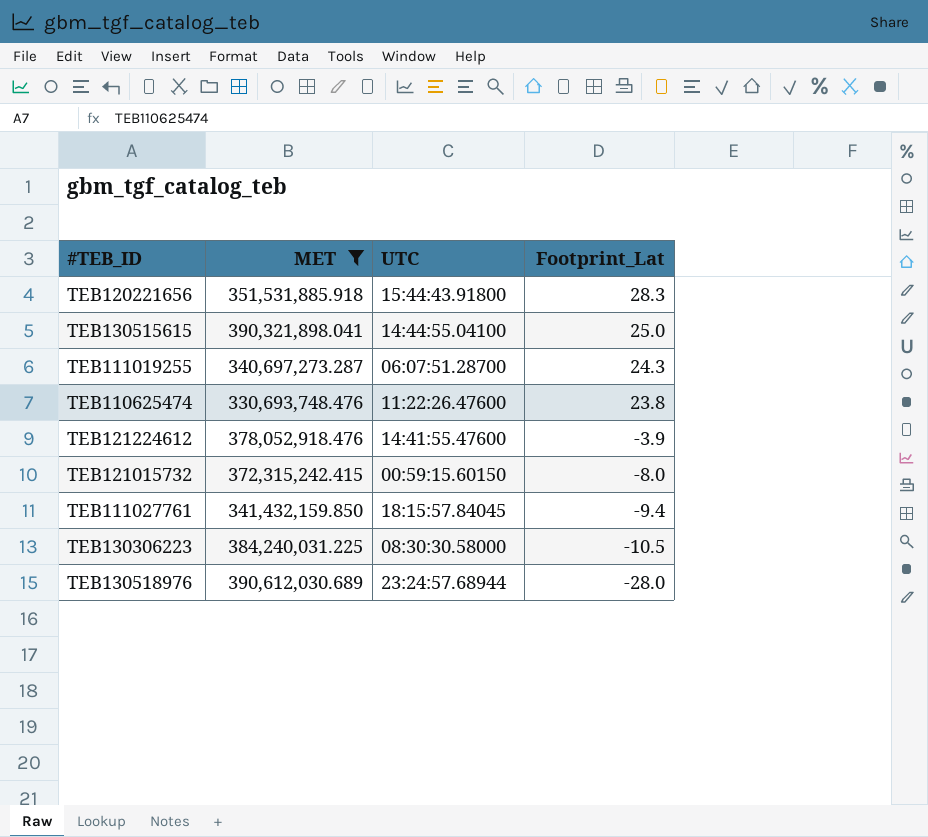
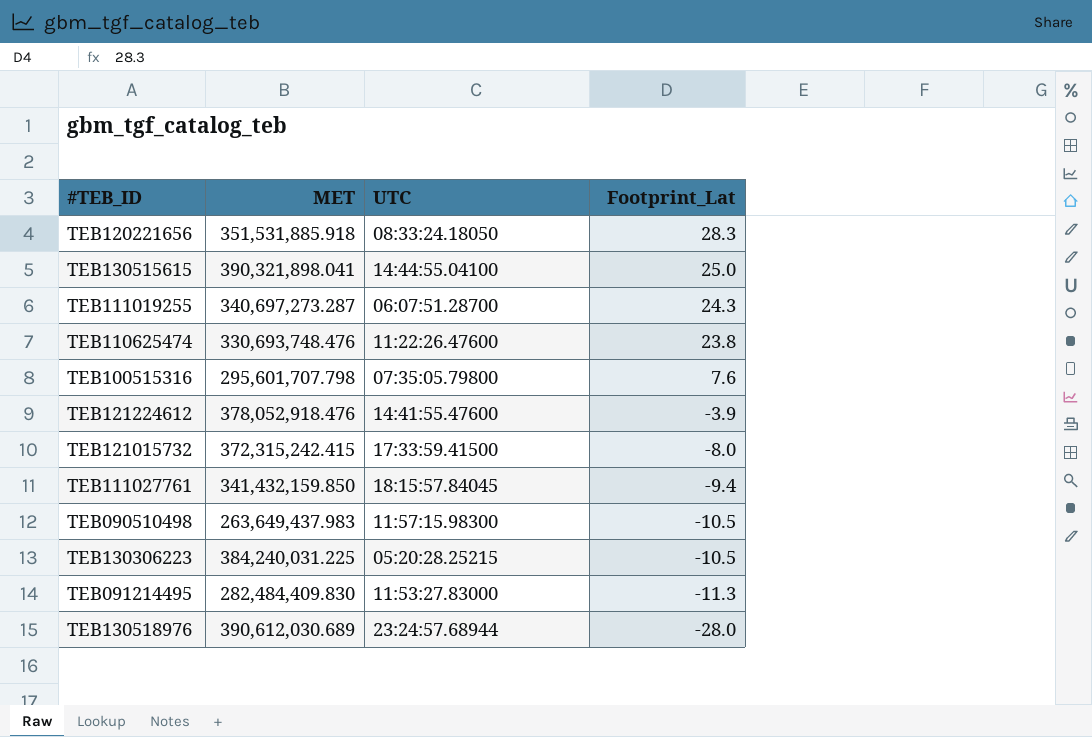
filter: MET >= 330,693,748.476 -> none
TEB120221656 | UTC: 15:44:43.91800 -> 08:33:24.18050
TEB121015732 | UTC: 00:59:15.60150 -> 17:33:59.41500
TEB130306223 | UTC: 08:30:30.58000 -> 05:20:28.25215

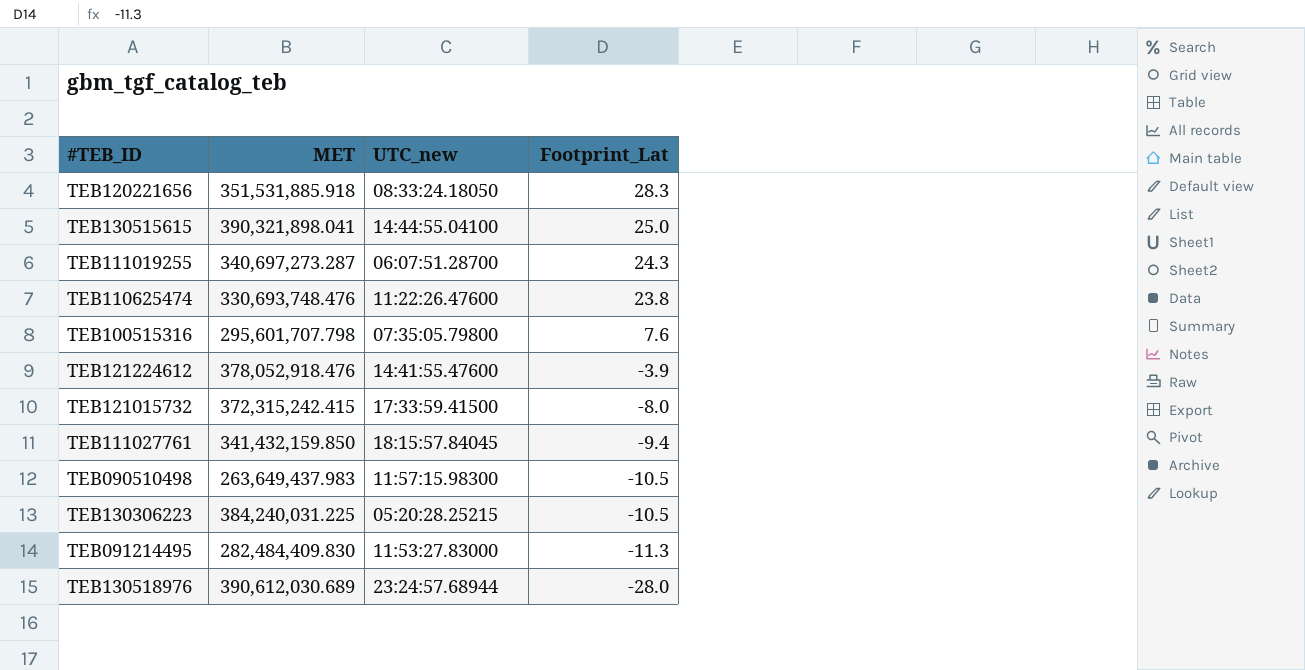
column name: UTC -> UTC_new

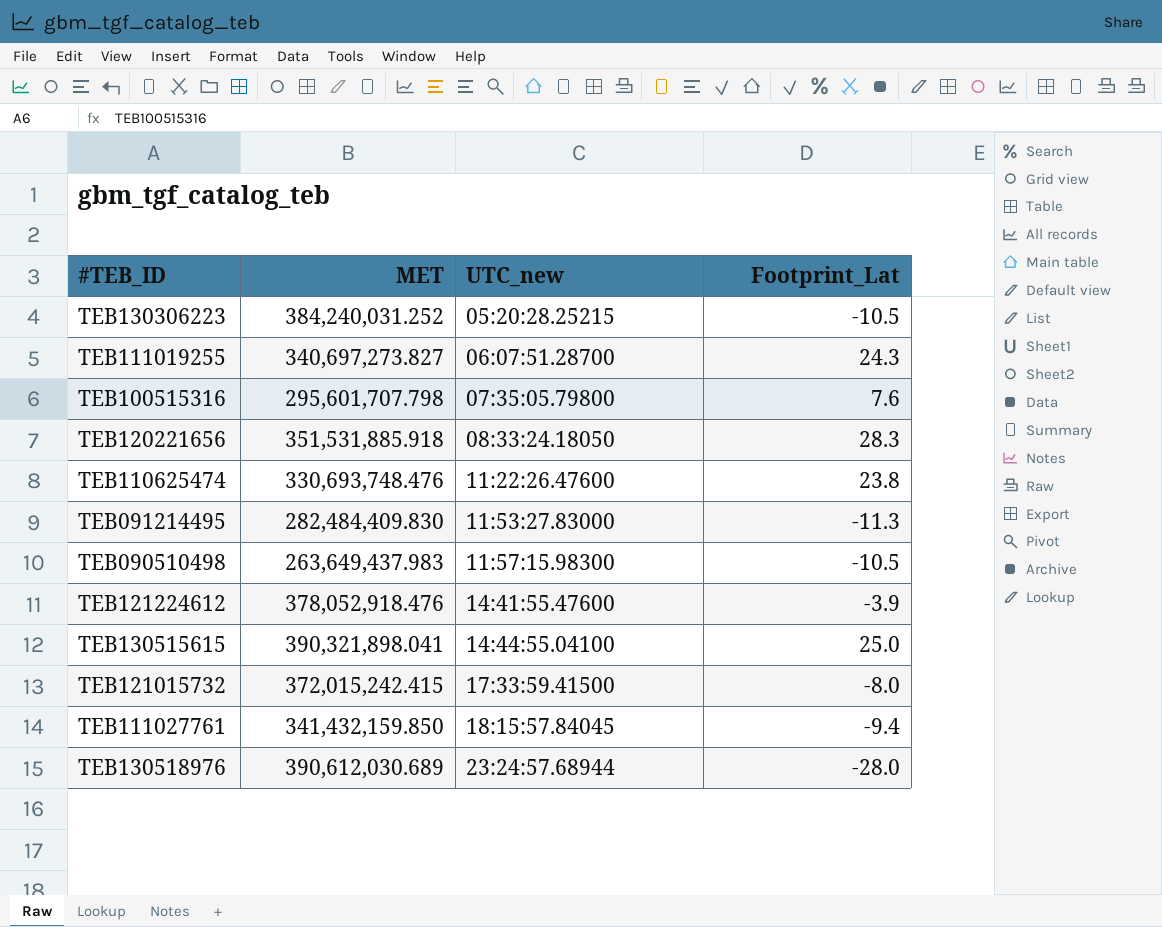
row order: Footprint_Lat descending -> UTC_new ascending
TEB130306223 | MET: 384,240,031.225 -> 384,240,031.252
TEB111019255 | MET: 340,697,273.287 -> 340,697,273.827
TEB121015732 | MET: 372,315,242.415 -> 372,015,242.415

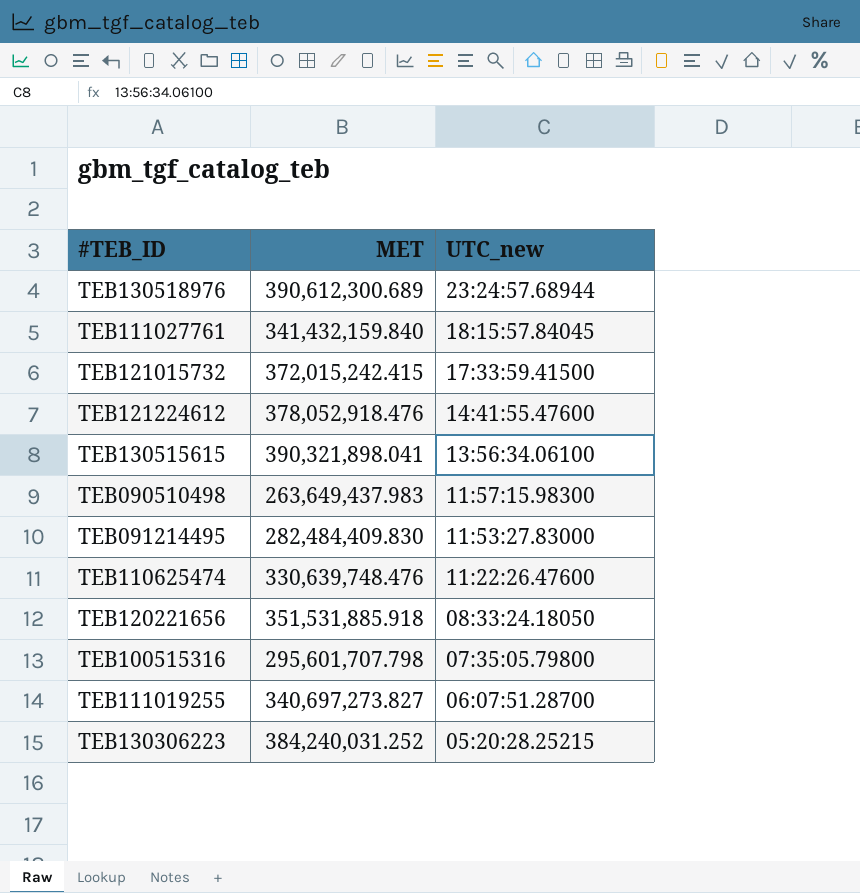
row order: UTC_new ascending -> UTC_new descending
column Footprint_Lat | position: 4 -> none
TEB130518976 | MET: 390,612,030.689 -> 390,612,300.689
TEB111027761 | MET: 341,432,159.850 -> 341,432,159.840
TEB130515615 | UTC_new: 14:44:55.04100 -> 13:56:34.06100
TEB110625474 | MET: 330,693,748.476 -> 330,639,748.476

